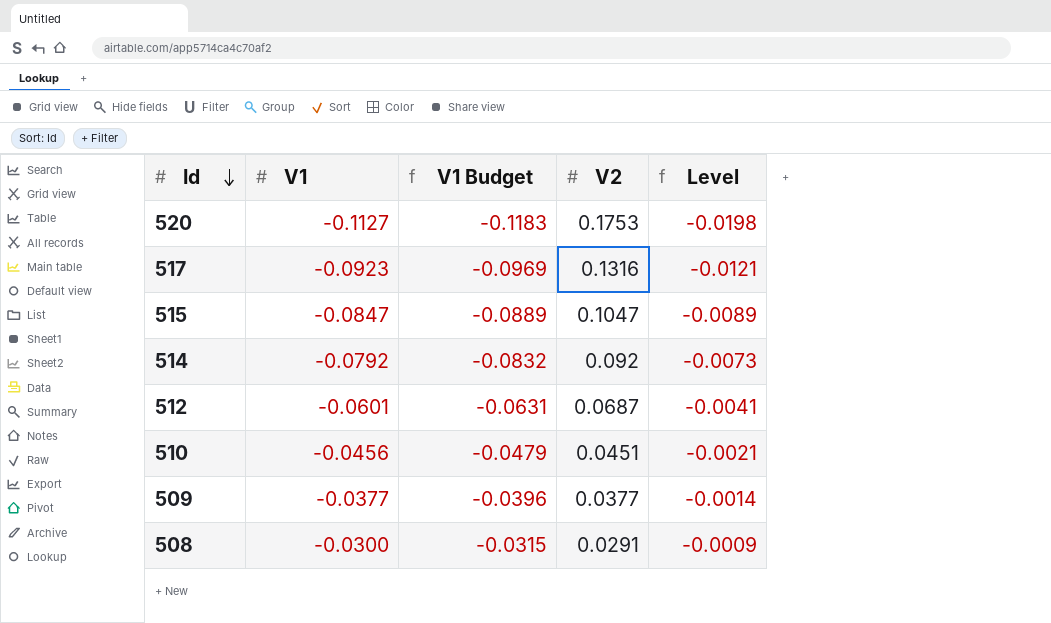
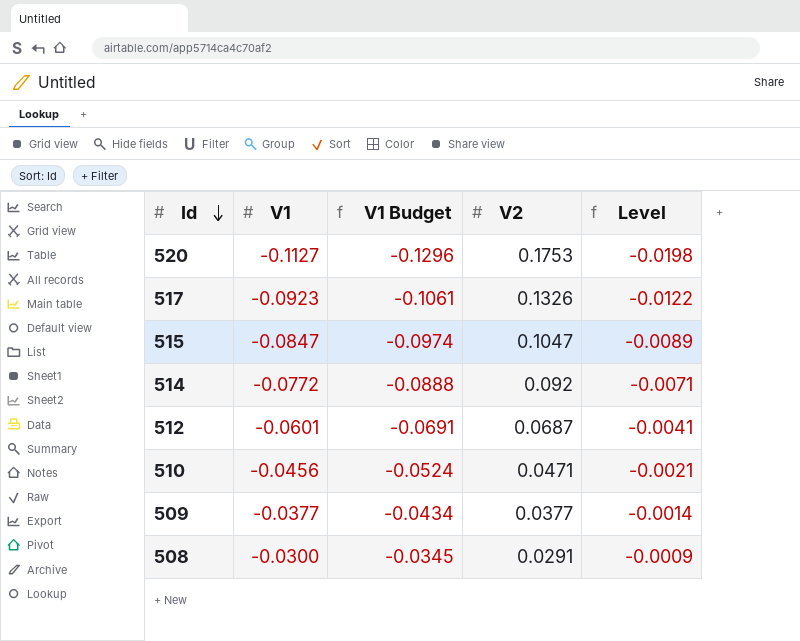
column V1 Budget | formula: [V1] * 1.05 -> [V1] * 1.15
517 | V2: 0.1316 -> 0.1326
517 | Level: -0.0121 -> -0.0122
514 | V1: -0.0792 -> -0.0772
514 | Level: -0.0073 -> -0.0071
510 | V2: 0.0451 -> 0.0471

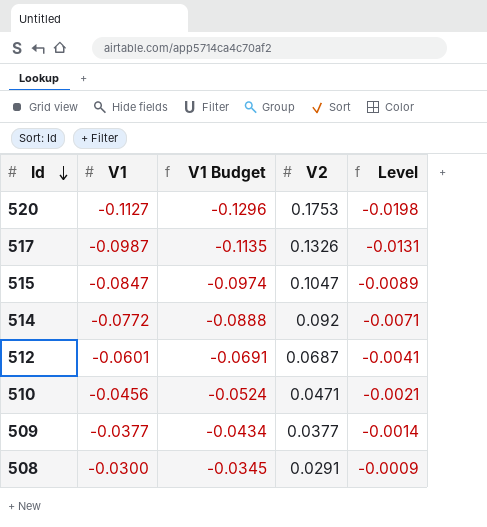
517 | V1: -0.0923 -> -0.0987
517 | V1 Budget: -0.1061 -> -0.1135
517 | Level: -0.0122 -> -0.0131

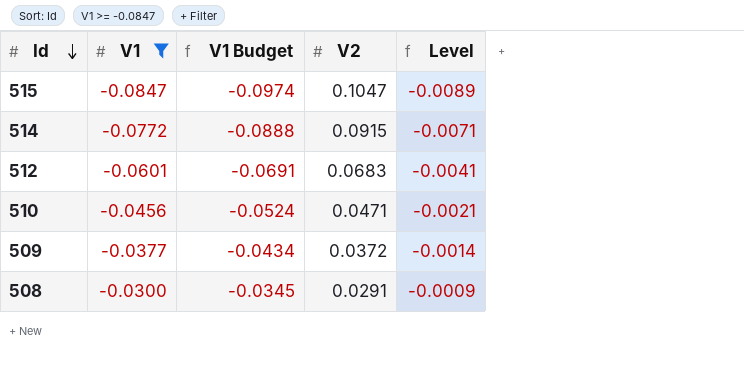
filter: none -> V1 >= -0.0847
514 | V2: 0.092 -> 0.0915
512 | V2: 0.0687 -> 0.0683
509 | V2: 0.0377 -> 0.0372

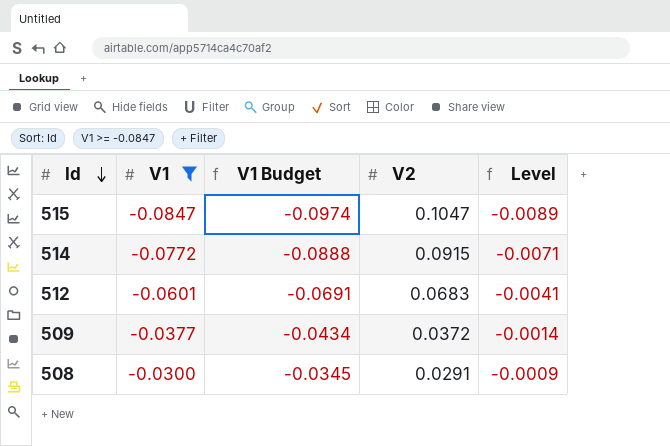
row 510: -0.0456 | -0.0524 | 0.0471 | -0.0021 -> none

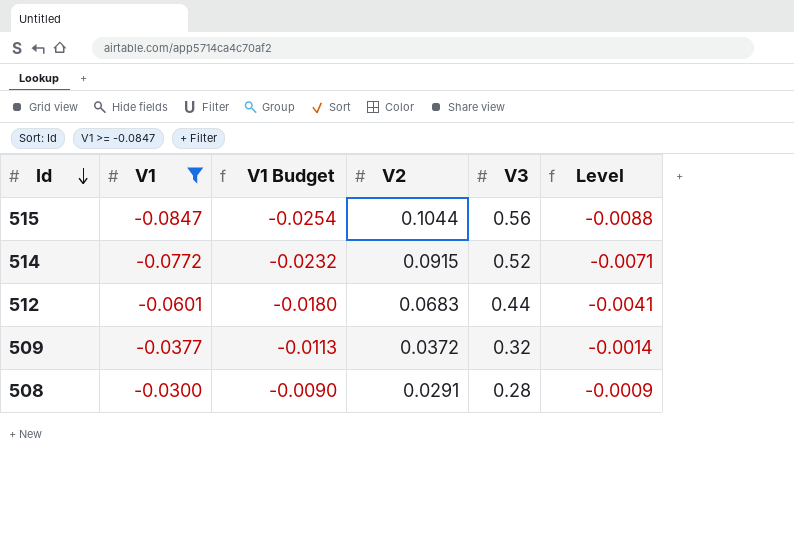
column V1 Budget | formula: [V1] * 1.15 -> [V1] * 0.3
column V3 | position: none -> 5
515 | V2: 0.1047 -> 0.1044
515 | Level: -0.0089 -> -0.0088

